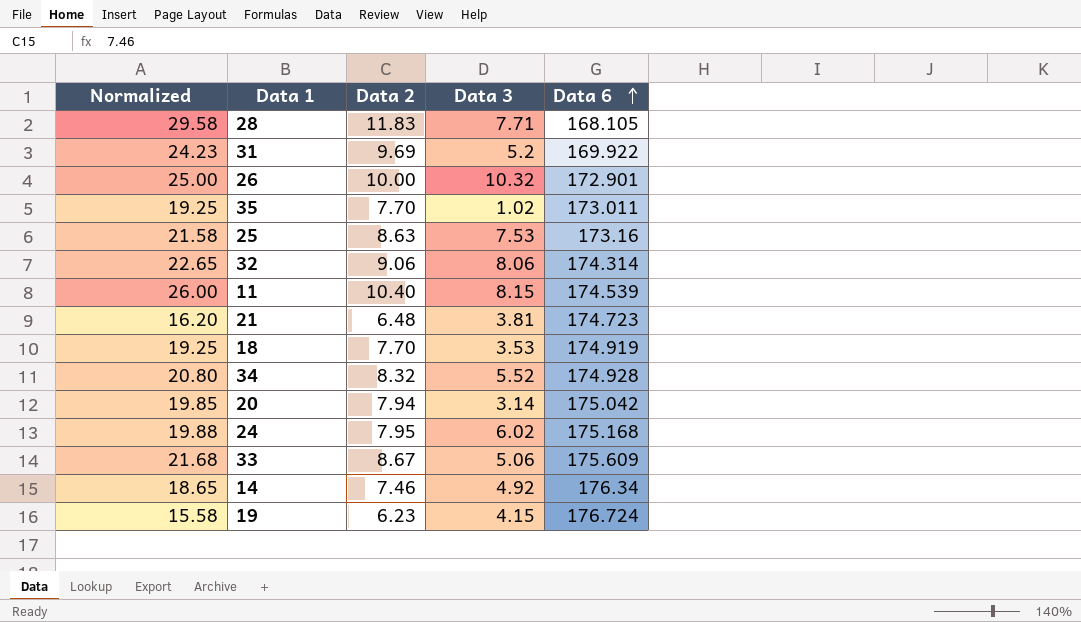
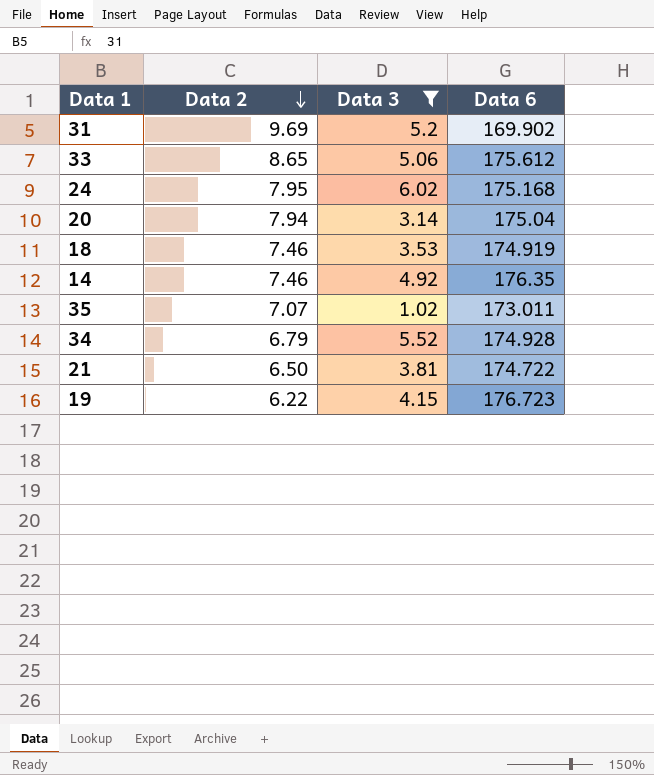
filter: none -> Data 3 <= 6.02
row order: Data 6 ascending -> Data 2 descending
column Normalized | formula: [Data 2] * 2.5 -> none
31 | Data 6: 169.922 -> 169.902
33 | Data 2: 8.67 -> 8.65
33 | Data 6: 175.609 -> 175.612
20 | Data 6: 175.042 -> 175.04
18 | Data 2: 7.70 -> 7.46
14 | Data 6: 176.34 -> 176.35
35 | Data 2: 7.70 -> 7.07
34 | Data 2: 8.32 -> 6.79
21 | Data 2: 6.48 -> 6.50
21 | Data 6: 174.723 -> 174.722
19 | Data 2: 6.23 -> 6.22
19 | Data 6: 176.724 -> 176.723

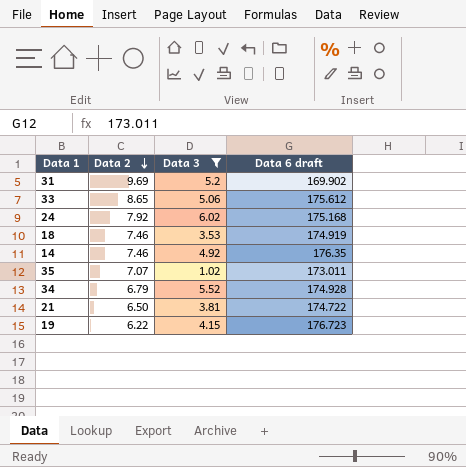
column name: Data 6 -> Data 6 draft
row 20: 7.94 | 3.14 | 175.04 -> none
24 | Data 2: 7.95 -> 7.92

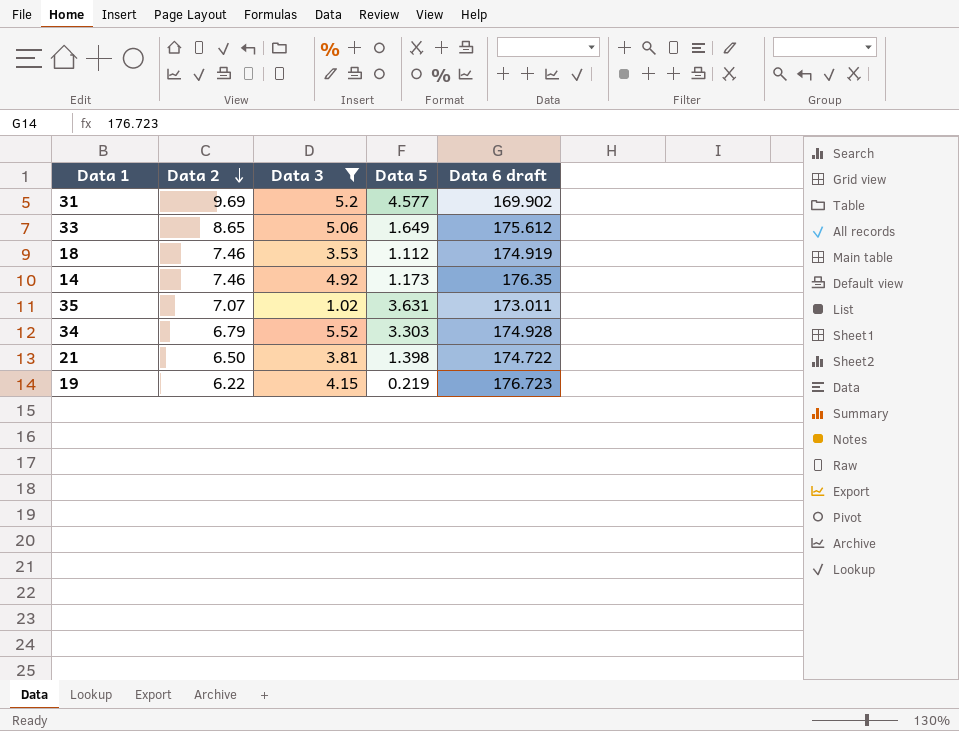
column Data 5 | position: none -> 4
row 24: 7.92 | 6.02 | 175.168 -> none

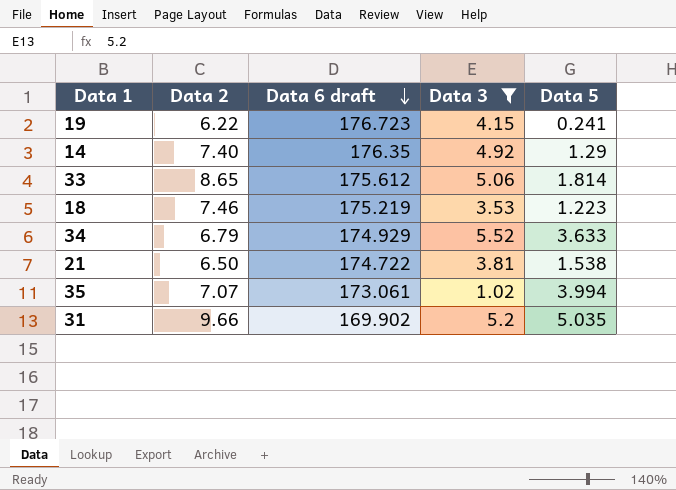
row order: Data 2 descending -> Data 6 draft descending
column Data 6 draft | position: 5 -> 3
19 | Data 5: 0.219 -> 0.241
14 | Data 2: 7.46 -> 7.40
14 | Data 5: 1.173 -> 1.29
33 | Data 5: 1.649 -> 1.814
18 | Data 6 draft: 174.919 -> 175.219
18 | Data 5: 1.112 -> 1.223
34 | Data 6 draft: 174.928 -> 174.929
34 | Data 5: 3.303 -> 3.633
21 | Data 5: 1.398 -> 1.538
35 | Data 6 draft: 173.011 -> 173.061
35 | Data 5: 3.631 -> 3.994
31 | Data 2: 9.69 -> 9.66
31 | Data 5: 4.577 -> 5.035

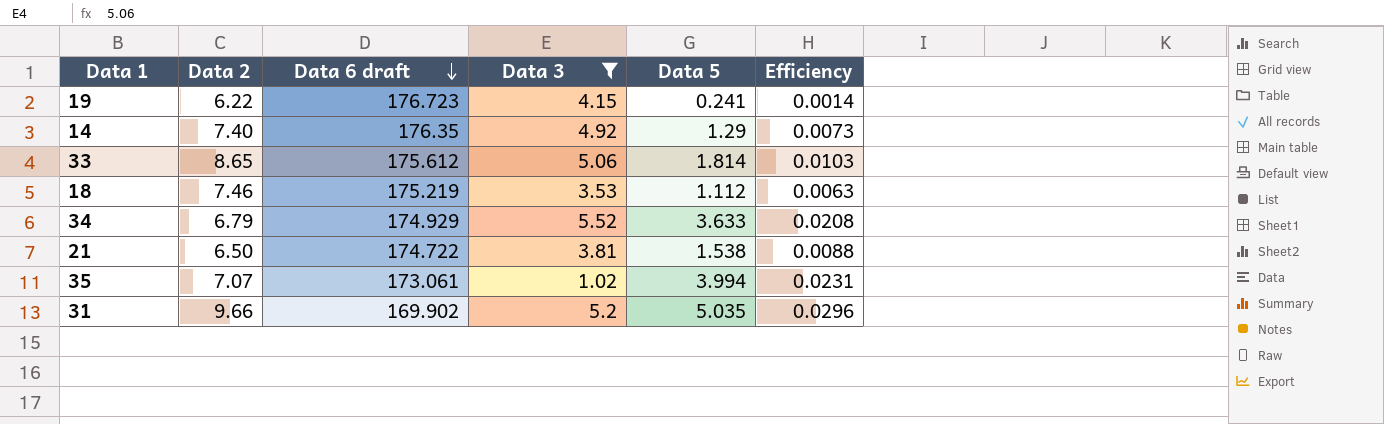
column Efficiency | formula: none -> [Data 5] / [Data 6 draft]
18 | Data 5: 1.223 -> 1.112

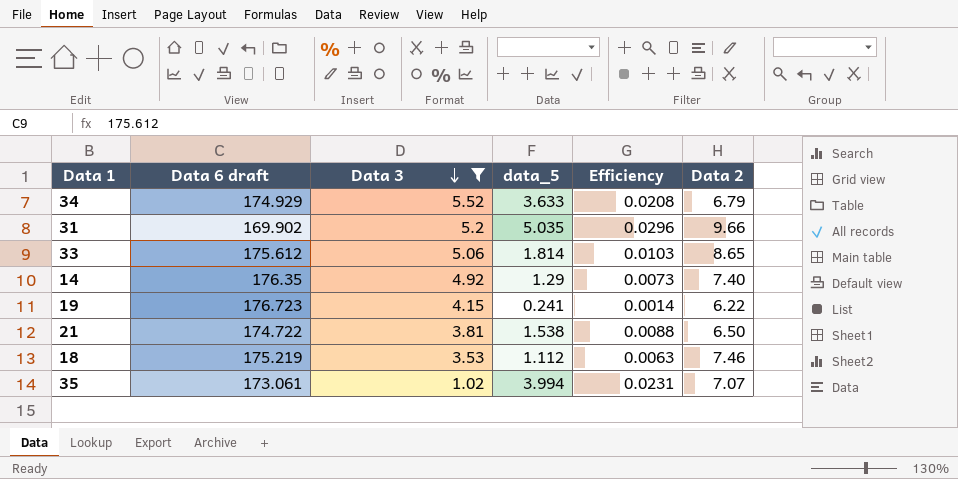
row order: Data 6 draft descending -> Data 3 descending
column name: Data 5 -> data_5
column Data 2 | position: 2 -> 6

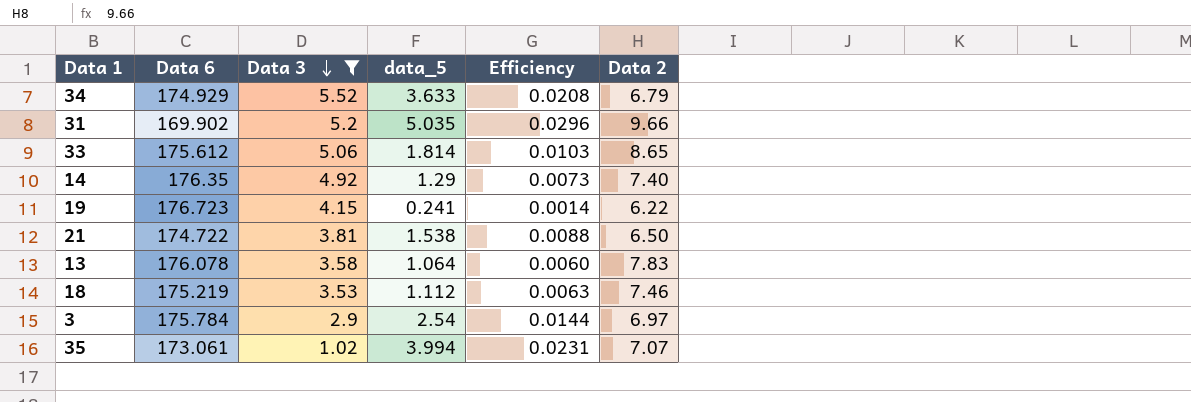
column name: Data 6 draft -> Data 6
row 13: none -> 176.078 | 3.58 | 1.064 | 0.0060 | 7.83
row 3: none -> 175.784 | 2.9 | 2.54 | 0.0144 | 6.97

